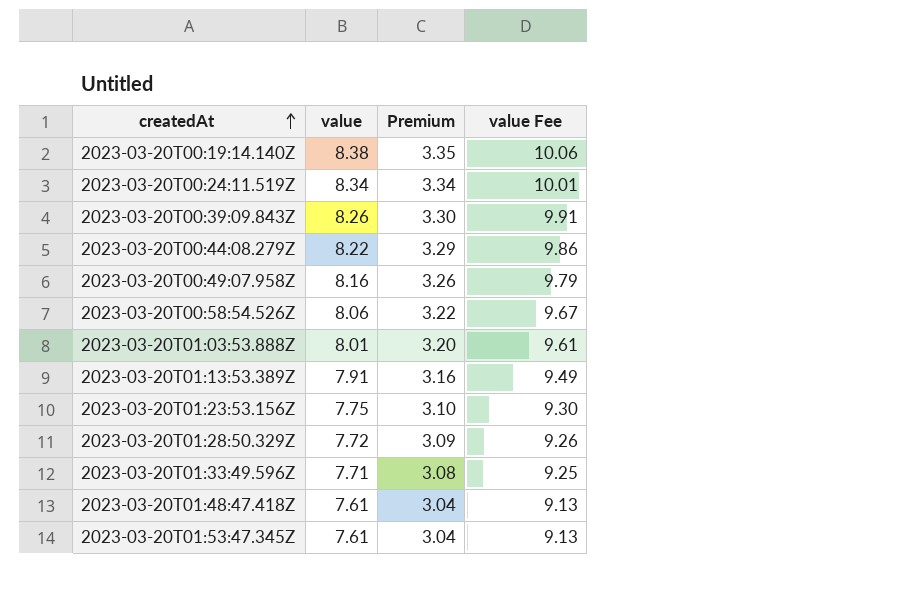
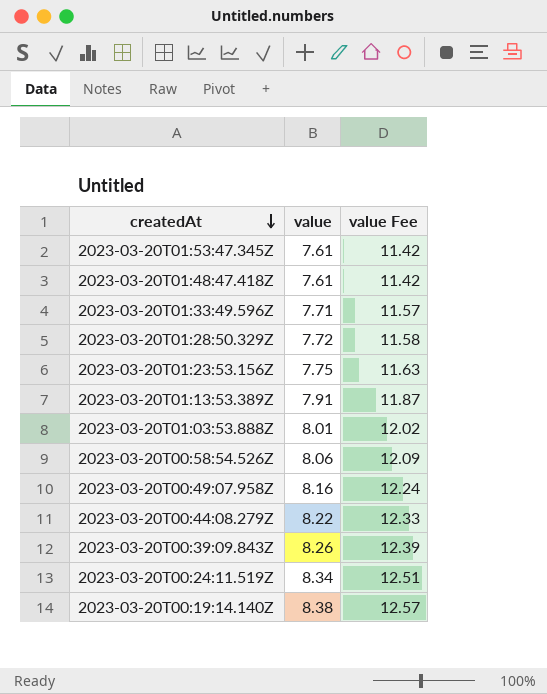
row order: createdAt ascending -> createdAt descending
column Premium | formula: [value] * 0.4 -> none
column value Fee | formula: [value] * 1.2 -> [value] * 1.5

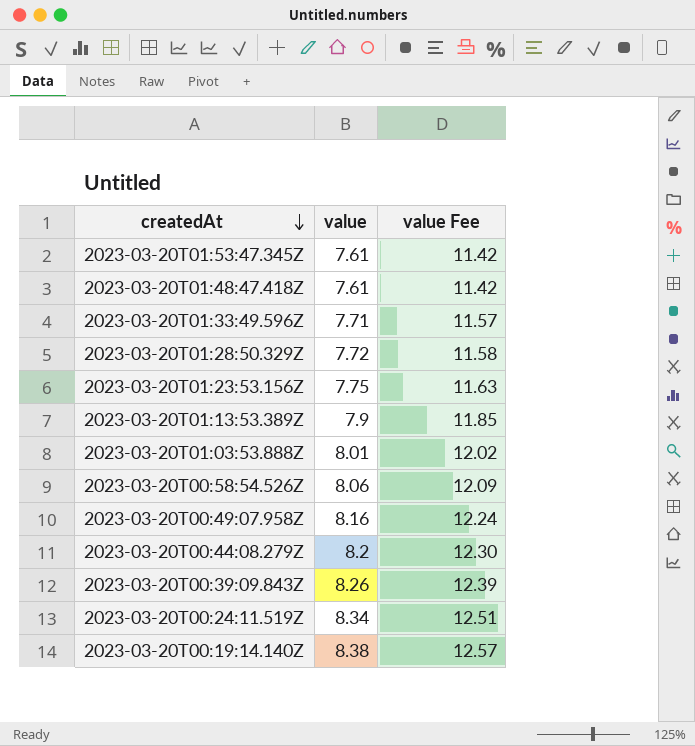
2023-03-20T01:13:53.389Z | value: 7.91 -> 7.9
2023-03-20T01:13:53.389Z | value Fee: 11.87 -> 11.85
2023-03-20T00:44:08.279Z | value: 8.22 -> 8.2
2023-03-20T00:44:08.279Z | value Fee: 12.33 -> 12.30

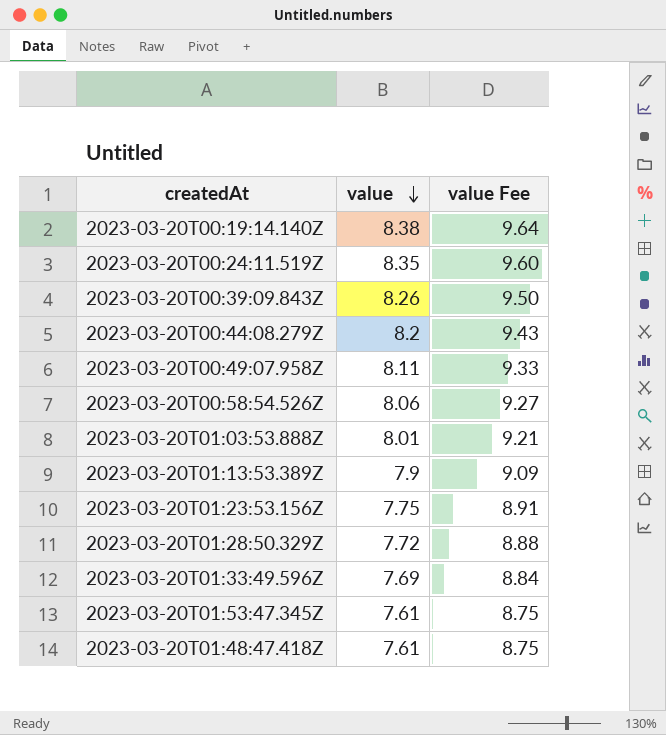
row order: createdAt descending -> value descending
column value Fee | formula: [value] * 1.5 -> [value] * 1.15
2023-03-20T00:24:11.519Z | value: 8.34 -> 8.35
2023-03-20T00:49:07.958Z | value: 8.16 -> 8.11
2023-03-20T01:33:49.596Z | value: 7.71 -> 7.69

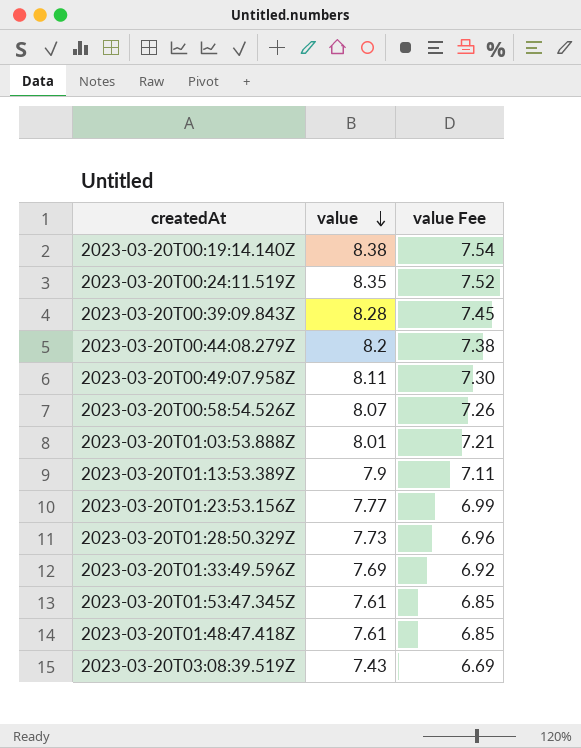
column value Fee | formula: [value] * 1.15 -> [value] * 0.9
2023-03-20T00:39:09.843Z | value: 8.26 -> 8.28
2023-03-20T00:58:54.526Z | value: 8.06 -> 8.07
2023-03-20T01:23:53.156Z | value: 7.75 -> 7.77
2023-03-20T01:28:50.329Z | value: 7.72 -> 7.73
row 2023-03-20T03:08:39.519Z: none -> 7.43 | 6.69

